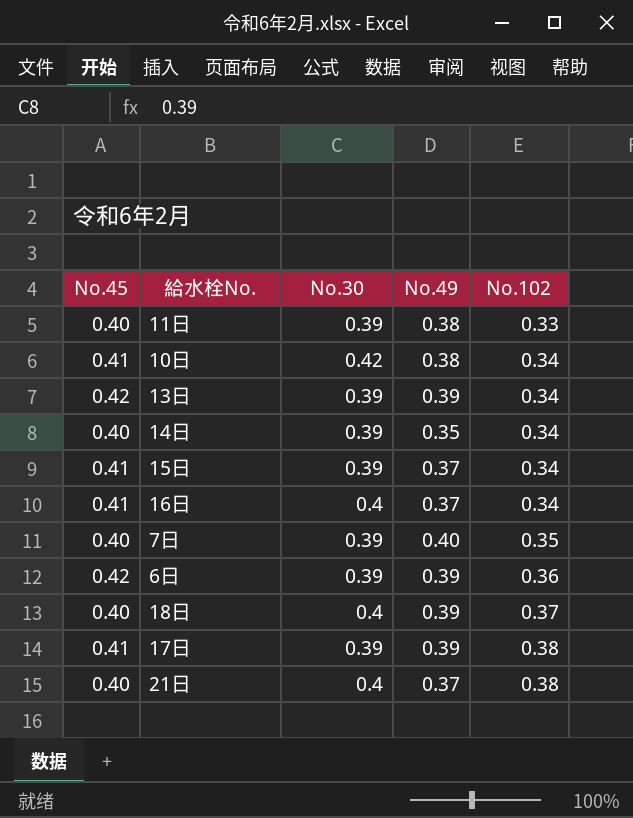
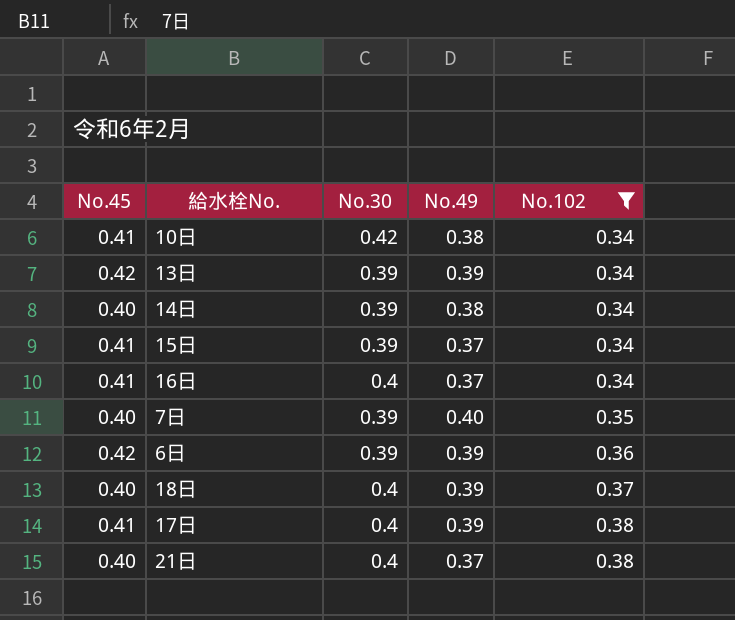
filter: none -> No.102 != 0.33
14日 | No.49: 0.35 -> 0.38
17日 | No.30: 0.39 -> 0.4

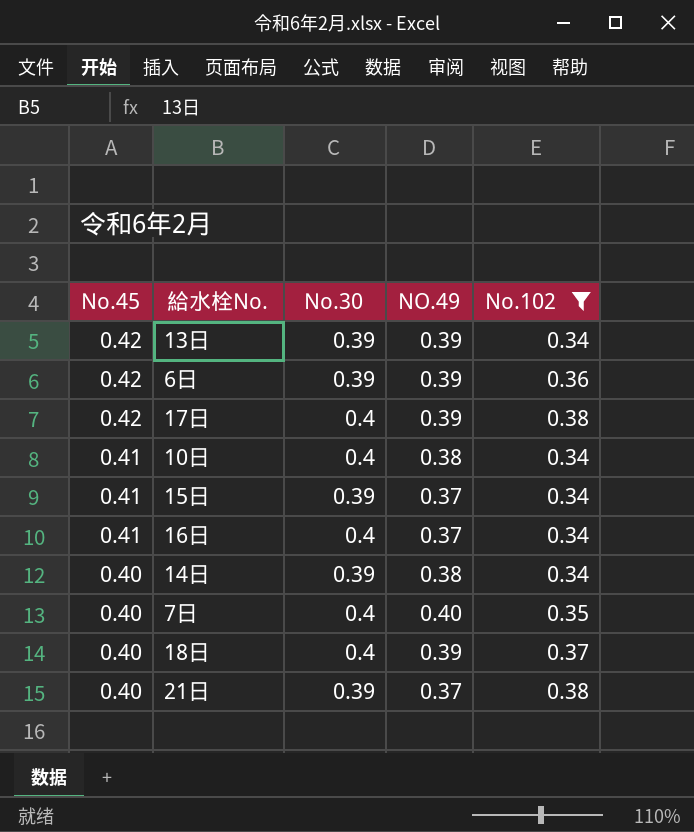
row order: No.102 ascending -> No.45 descending
column name: No.49 -> NO.49
17日 | No.45: 0.41 -> 0.42
10日 | No.30: 0.42 -> 0.4
7日 | No.30: 0.39 -> 0.4
21日 | No.30: 0.4 -> 0.39

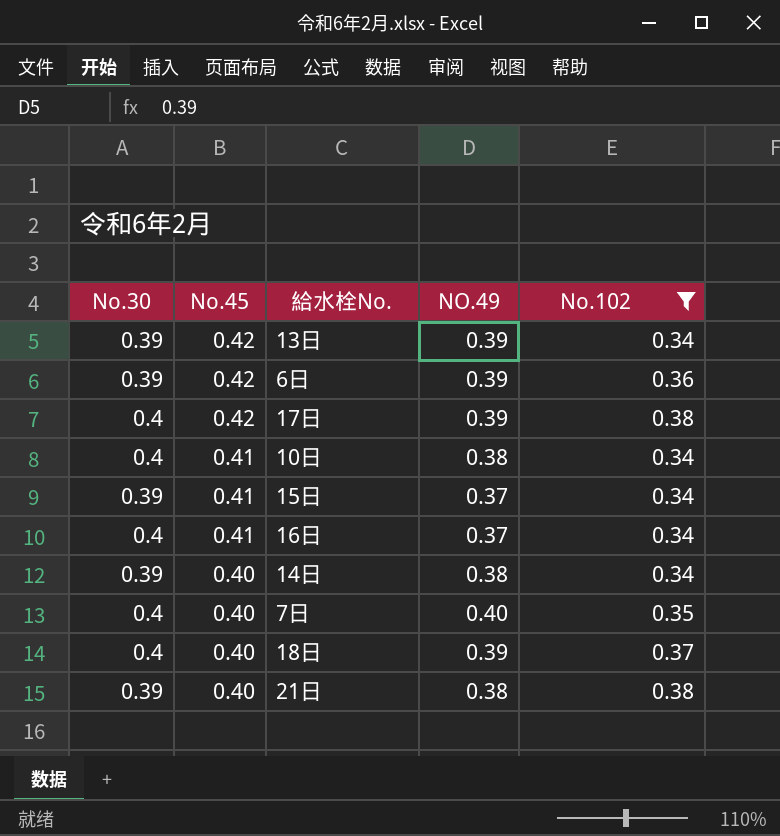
column No.30 | position: 3 -> 1
21日 | NO.49: 0.37 -> 0.38

